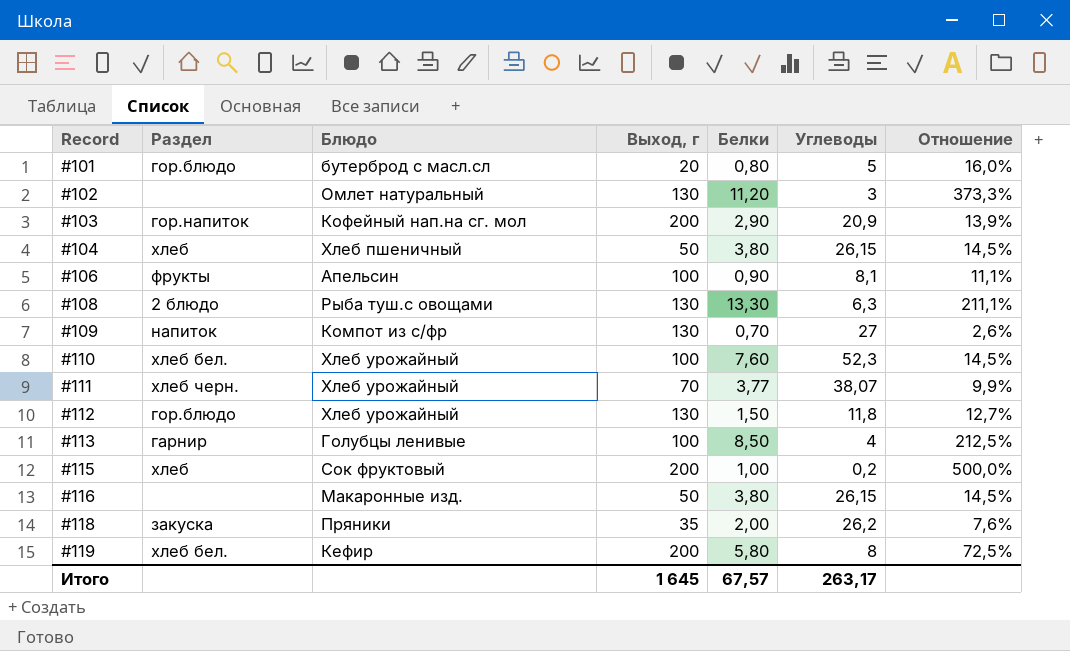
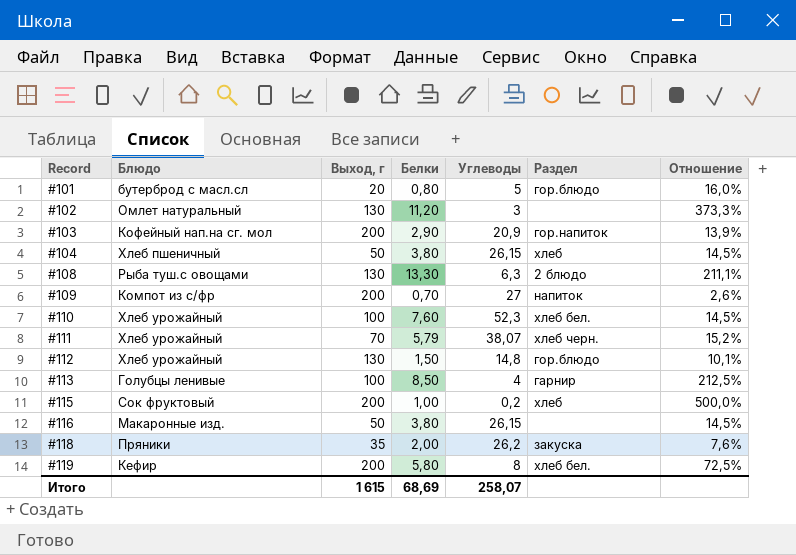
column Раздел | position: 2 -> 6
row #106: фрукты | Апельсин | 100 | 0,90 | 8,1 | 11,1% -> none
#109 | Выход, г: 130 -> 200
#111 | Белки: 3,77 -> 5,79
#111 | Отношение: 9,9% -> 15,2%
#112 | Углеводы: 11,8 -> 14,8
#112 | Отношение: 12,7% -> 10,1%
Итого | Выход, г: 1 645 -> 1 615
Итого | Белки: 67,57 -> 68,69
Итого | Углеводы: 263,17 -> 258,07

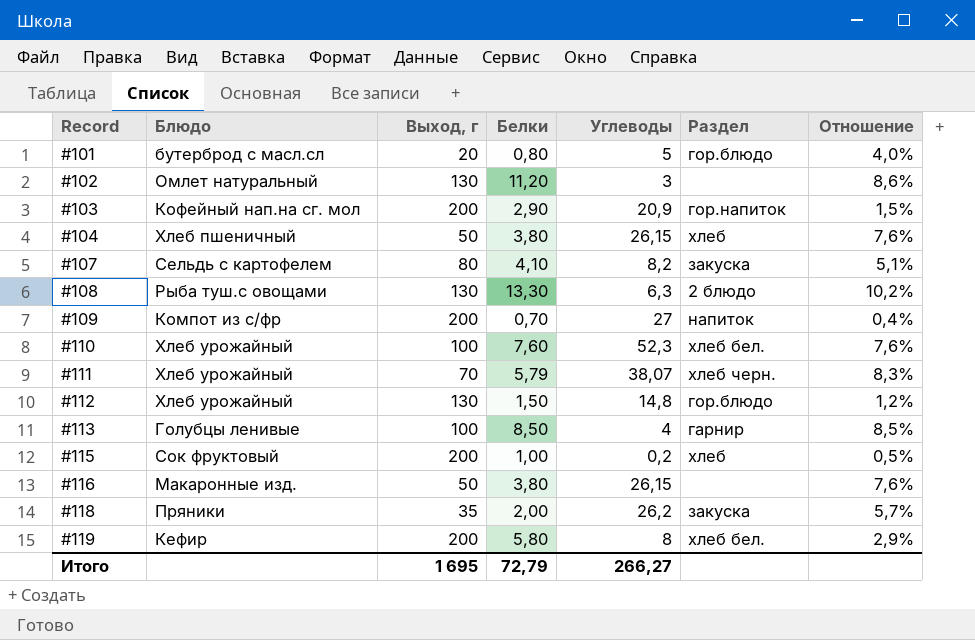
column Отношение | formula: [Белки] / [Углеводы] -> [Белки] / [Выход, г]
row #107: none -> Сельдь с картофелем | 80 | 4,10 | 8,2 | закуска | 5,1%
Итого | Выход, г: 1 615 -> 1 695
Итого | Белки: 68,69 -> 72,79
Итого | Углеводы: 258,07 -> 266,27

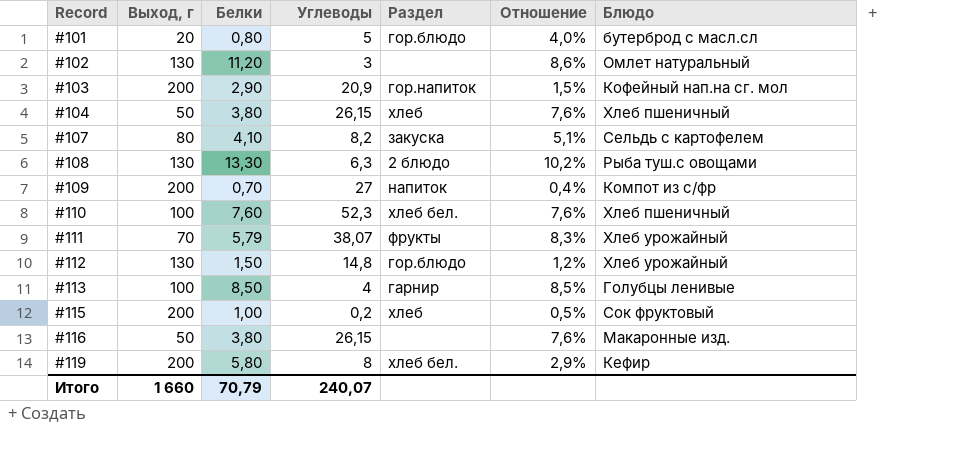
column Блюдо | position: 2 -> 7
row #118: Пряники | 35 | 2,00 | 26,2 | закуска | 5,7% -> none
#110 | Блюдо: Хлеб урожайный -> Хлеб пшеничный
#111 | Раздел: хлеб черн. -> фрукты
Итого | Выход, г: 1 695 -> 1 660
Итого | Белки: 72,79 -> 70,79
Итого | Углеводы: 266,27 -> 240,07

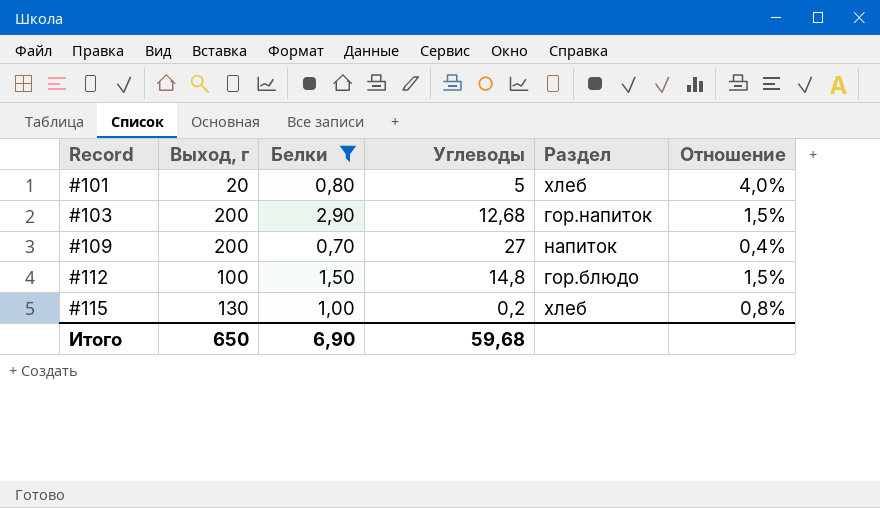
filter: none -> Белки <= 2,90
column Блюдо | position: 7 -> none
#101 | Раздел: гор.блюдо -> хлеб
#103 | Углеводы: 20,9 -> 12,68
#112 | Выход, г: 130 -> 100
#112 | Отношение: 1,2% -> 1,5%
#115 | Выход, г: 200 -> 130
#115 | Отношение: 0,5% -> 0,8%
Итого | Выход, г: 1 660 -> 650
Итого | Белки: 70,79 -> 6,90
Итого | Углеводы: 240,07 -> 59,68

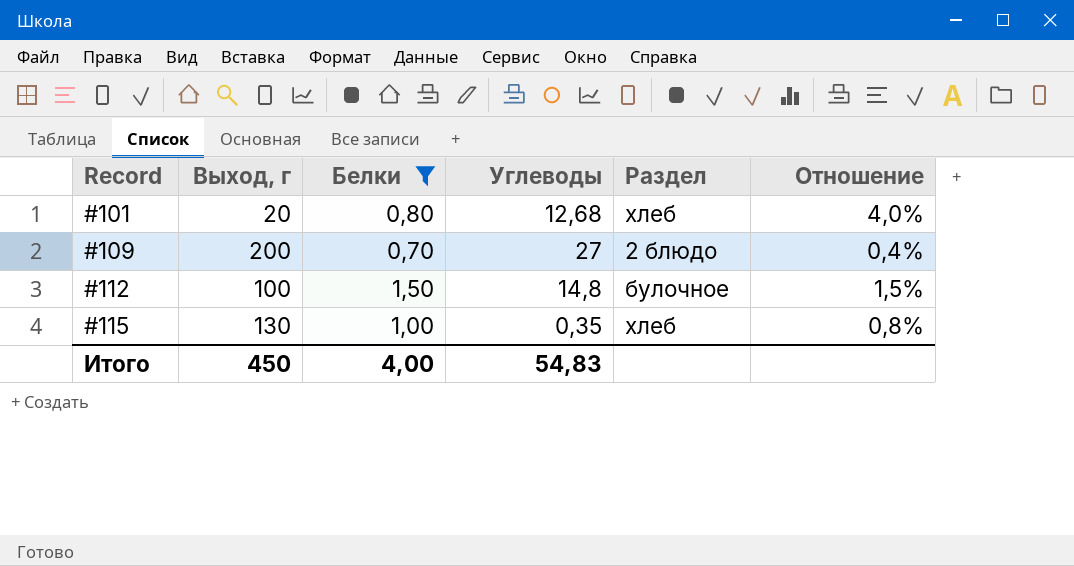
row #103: 200 | 2,90 | 12,68 | гор.напиток | 1,5% -> none
#101 | Углеводы: 5 -> 12,68
#109 | Раздел: напиток -> 2 блюдо
#112 | Раздел: гор.блюдо -> булочное
#115 | Углеводы: 0,2 -> 0,35
Итого | Выход, г: 650 -> 450
Итого | Белки: 6,90 -> 4,00
Итого | Углеводы: 59,68 -> 54,83

